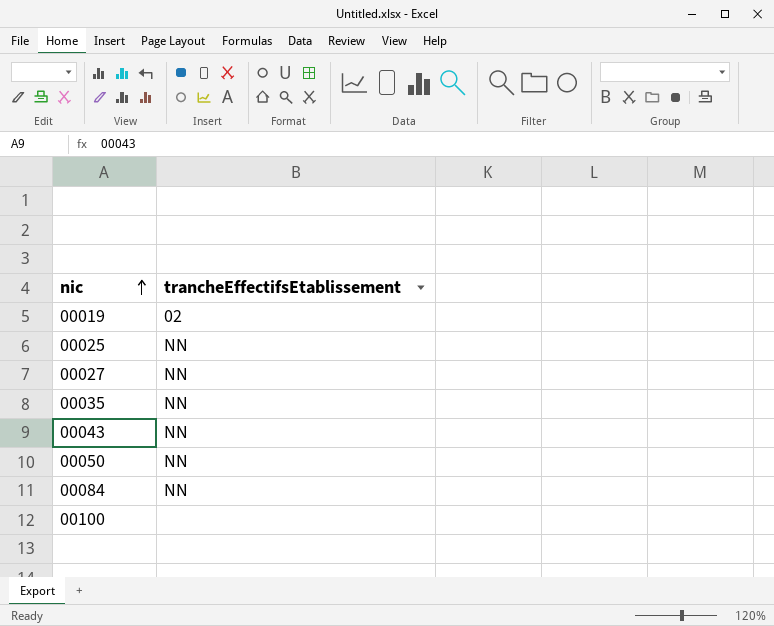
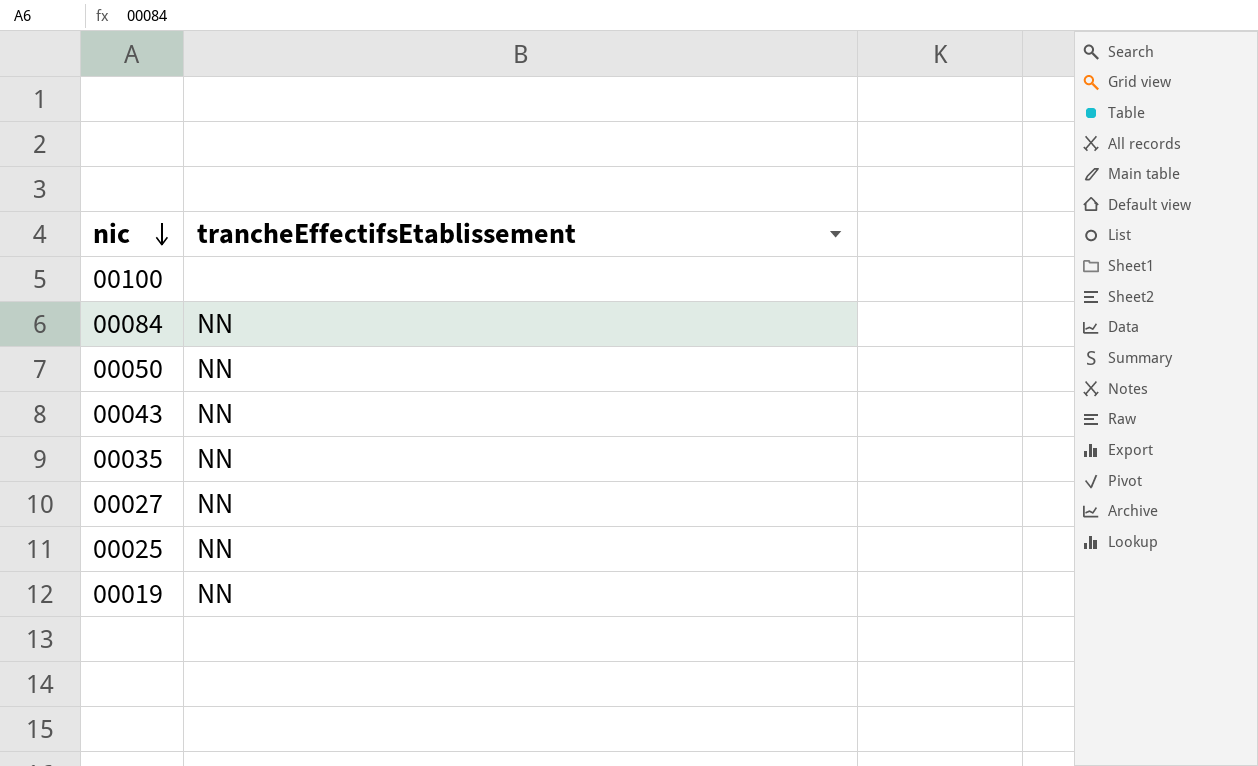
row order: nic ascending -> nic descending
00019 | trancheEffectifsEtablissement: 02 -> NN

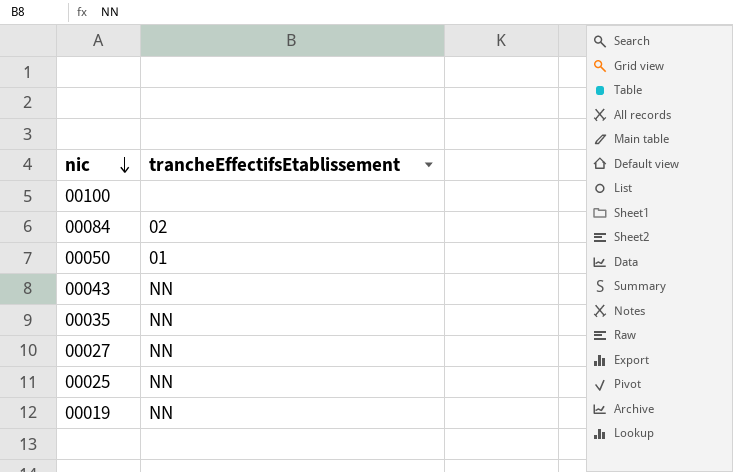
00084 | trancheEffectifsEtablissement: NN -> 02
00050 | trancheEffectifsEtablissement: NN -> 01

